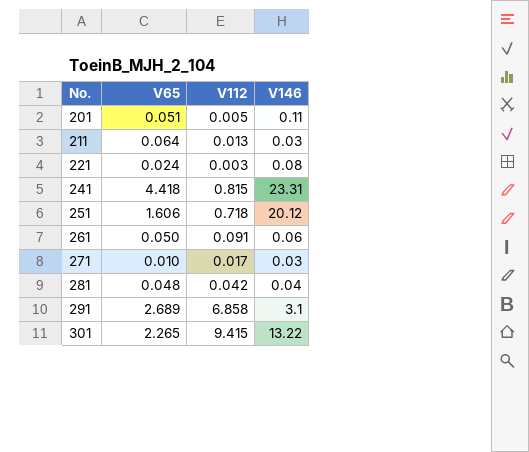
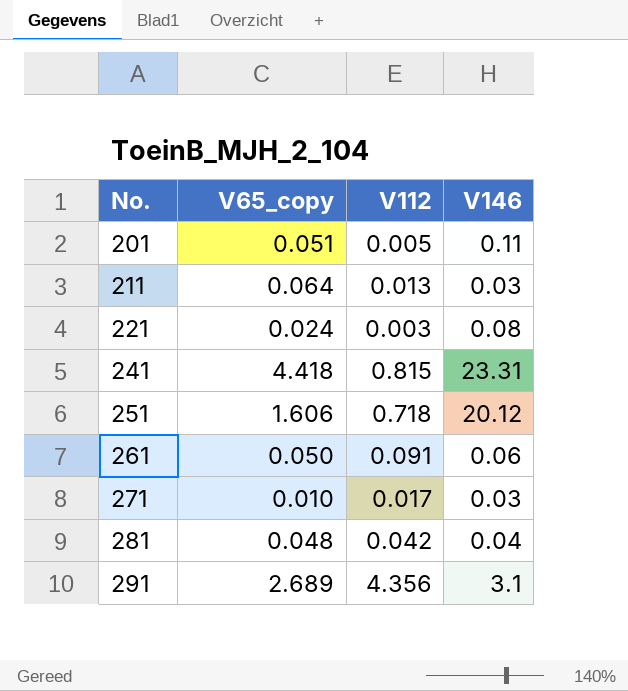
column name: V65 -> V65_copy
row 301: 2.265 | 9.415 | 13.22 -> none
291 | V112: 6.858 -> 4.356

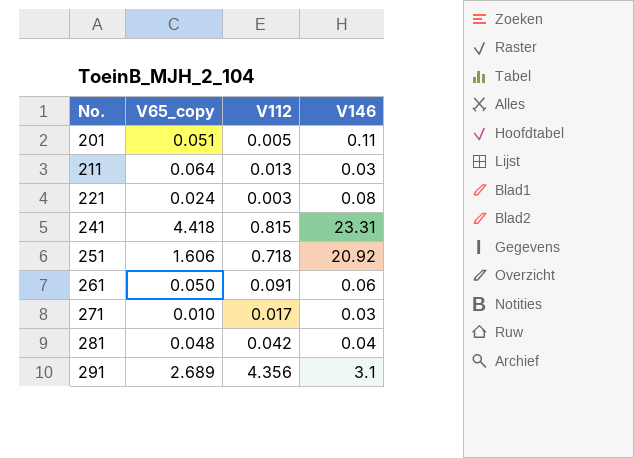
251 | V146: 20.12 -> 20.92

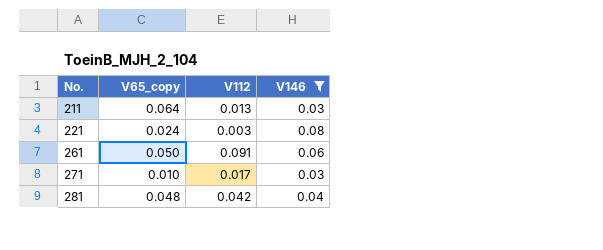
filter: none -> V146 <= 0.08

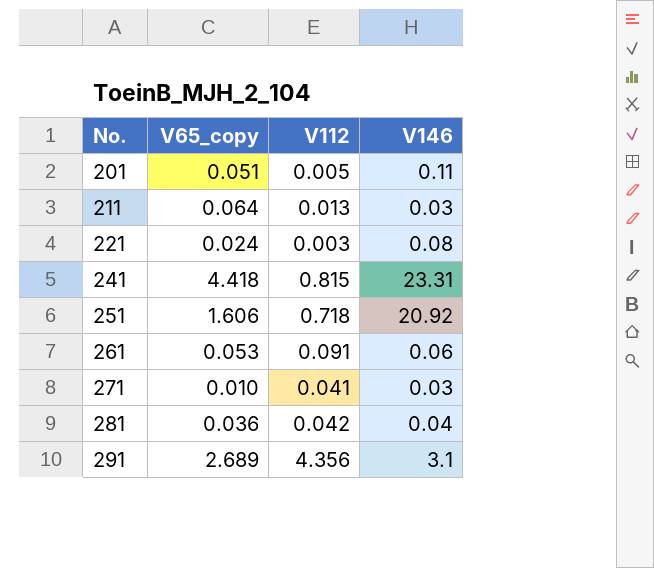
filter: V146 <= 0.08 -> none
261 | V65_copy: 0.050 -> 0.053
271 | V112: 0.017 -> 0.041
281 | V65_copy: 0.048 -> 0.036

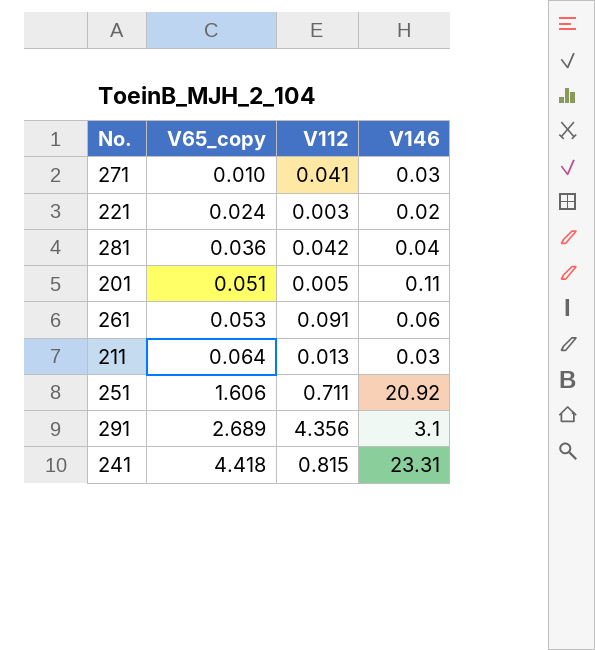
row order: No. ascending -> V65_copy ascending
221 | V146: 0.08 -> 0.02
251 | V112: 0.718 -> 0.711

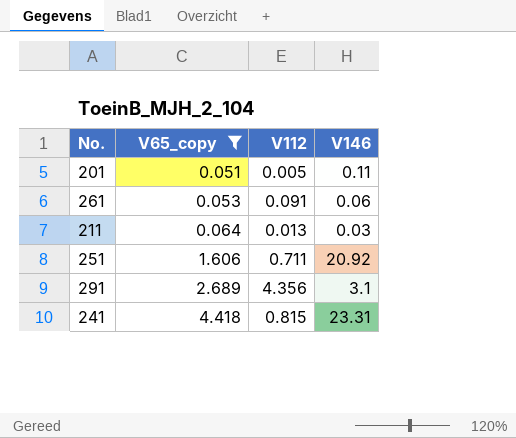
filter: none -> V65_copy >= 0.051

